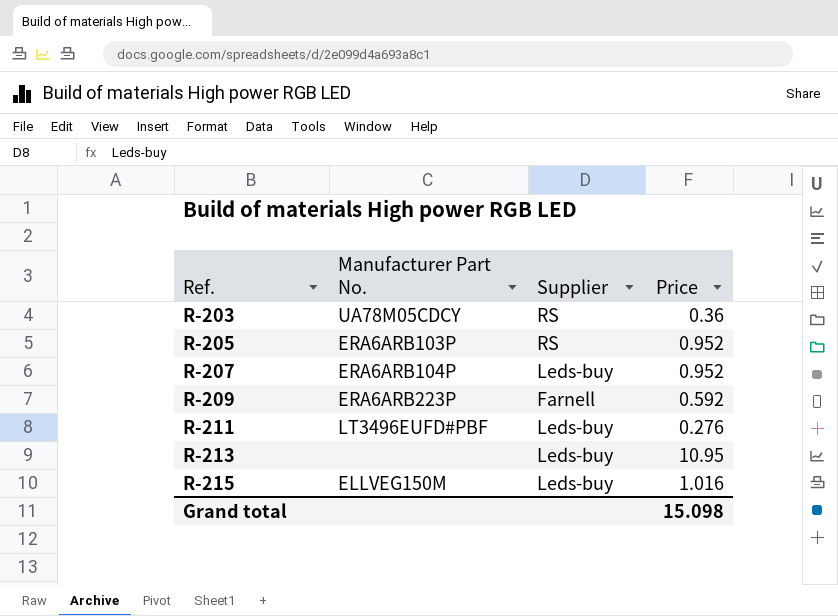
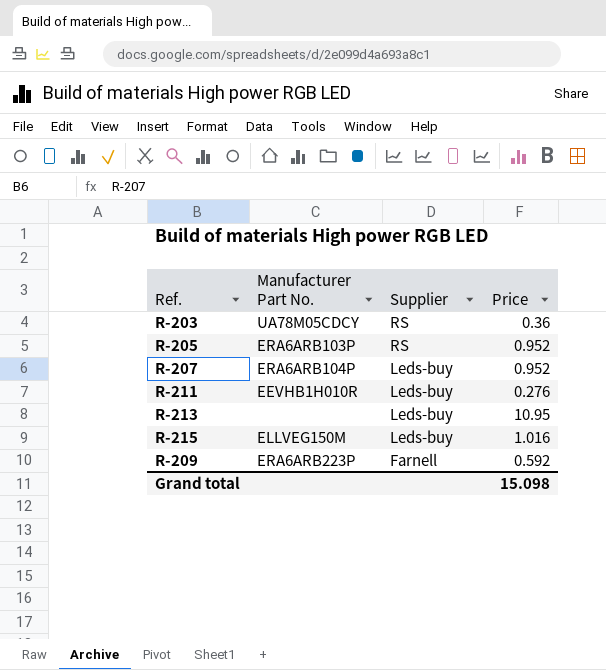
row order: Ref. ascending -> Supplier descending
R-211 | Manufacturer Part No.: LT3496EUFD#PBF -> EEVHB1H010R

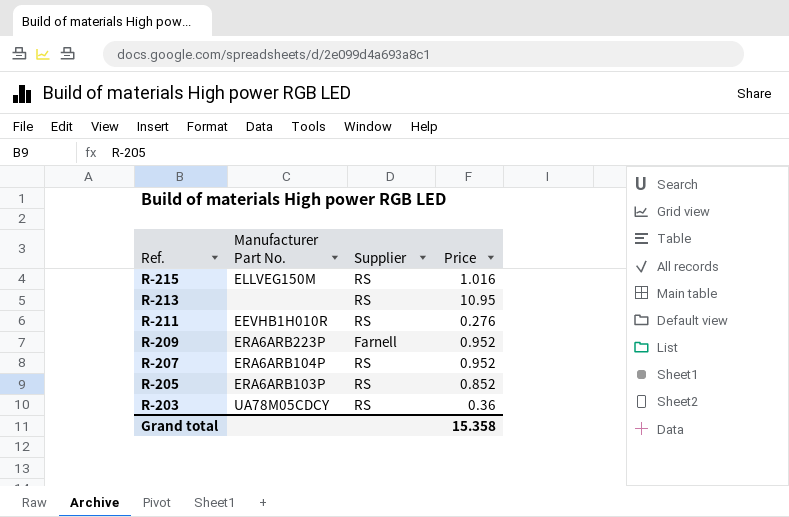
row order: Supplier descending -> Ref. descending
R-215 | Supplier: Leds-buy -> RS
R-213 | Supplier: Leds-buy -> RS
R-211 | Supplier: Leds-buy -> RS
R-209 | Price: 0.592 -> 0.952
R-207 | Supplier: Leds-buy -> RS
R-205 | Price: 0.952 -> 0.852
Grand total | Price: 15.098 -> 15.358

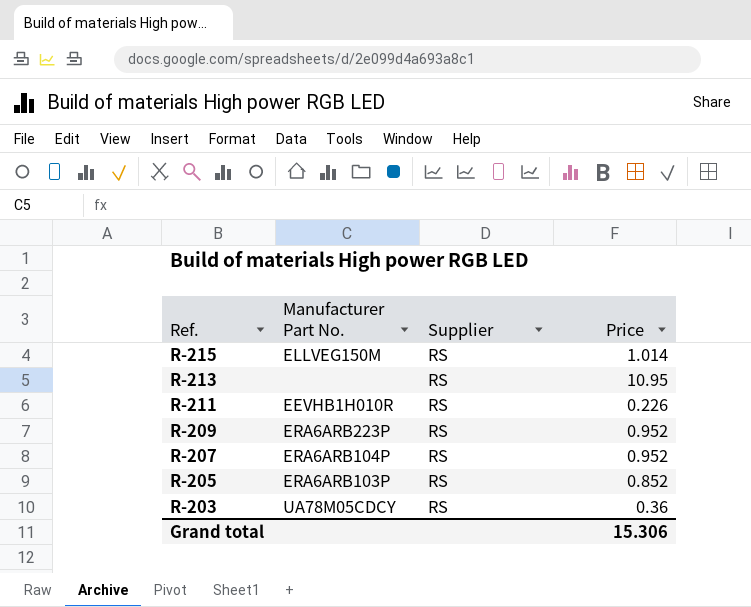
R-215 | Price: 1.016 -> 1.014
R-211 | Price: 0.276 -> 0.226
R-209 | Supplier: Farnell -> RS
Grand total | Price: 15.358 -> 15.306

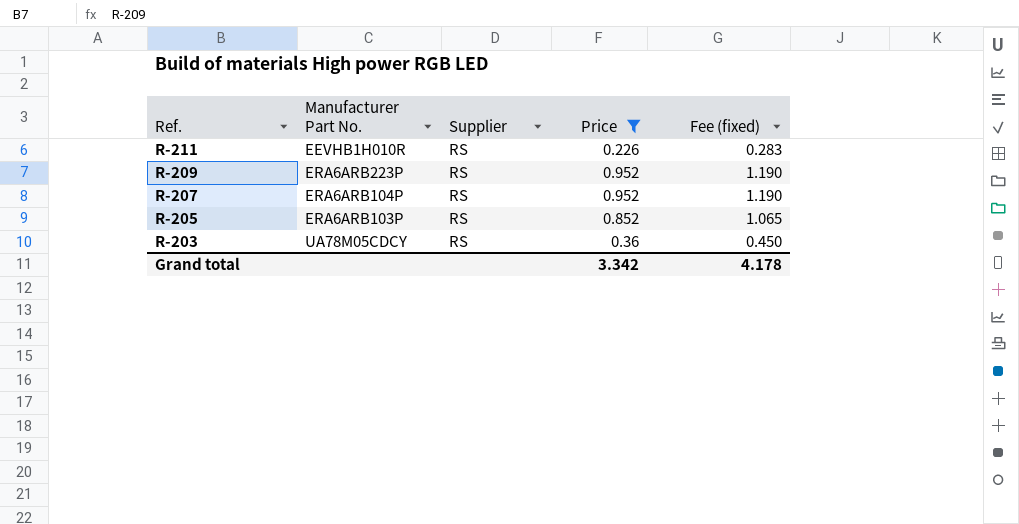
filter: none -> Price <= 0.952
column Fee (fixed) | formula: none -> [Price] * 1.25
Grand total | Price: 15.306 -> 3.342

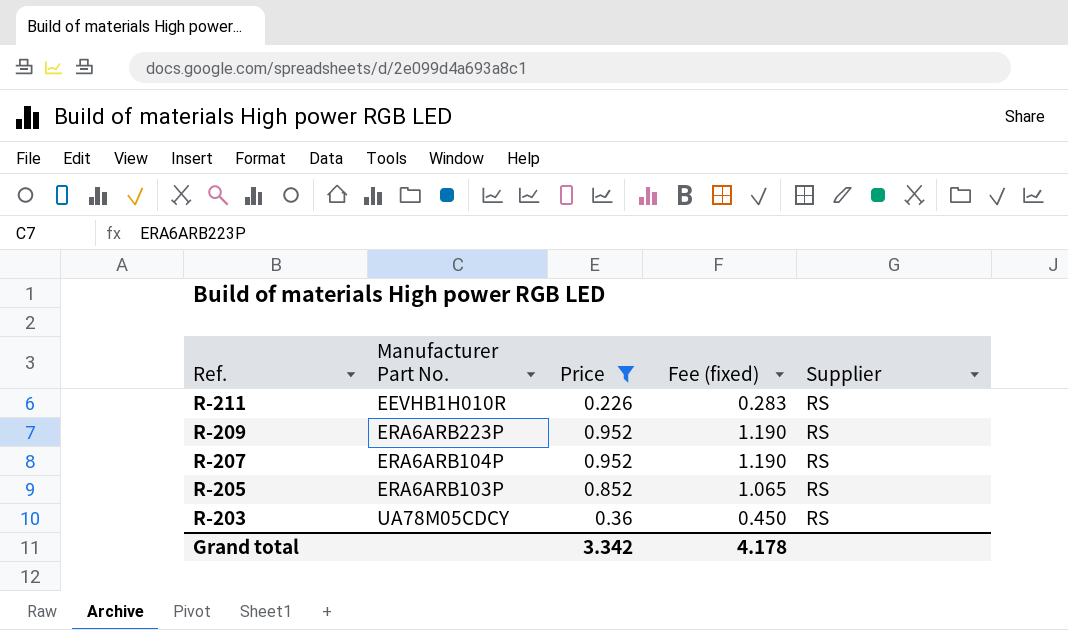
column Supplier | position: 3 -> 5

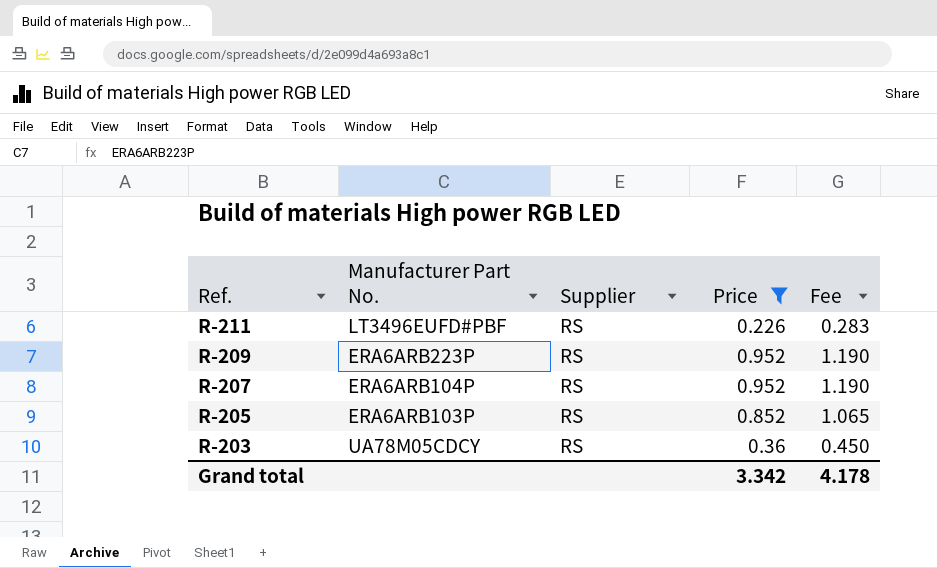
column Supplier | position: 5 -> 3
column name: Fee (fixed) -> Fee
R-211 | Manufacturer Part No.: EEVHB1H010R -> LT3496EUFD#PBF

